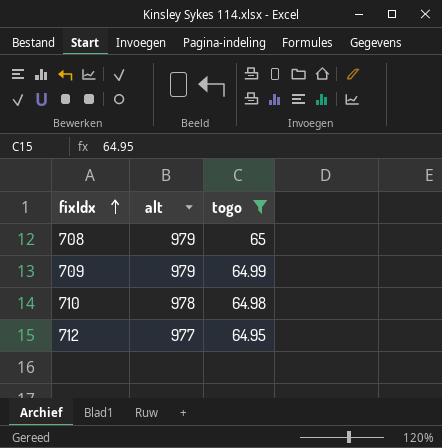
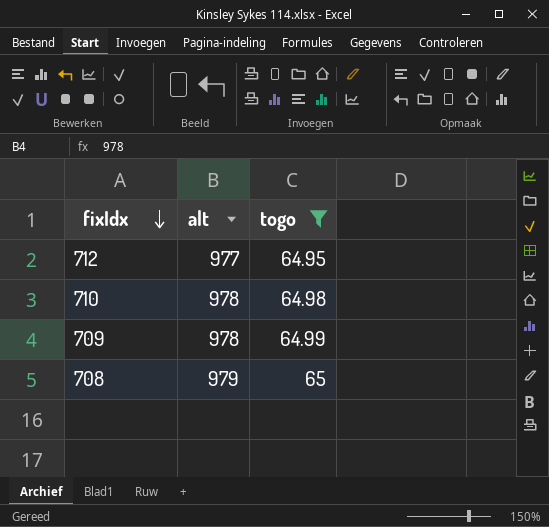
row order: fixIdx ascending -> fixIdx descending
709 | alt: 979 -> 978

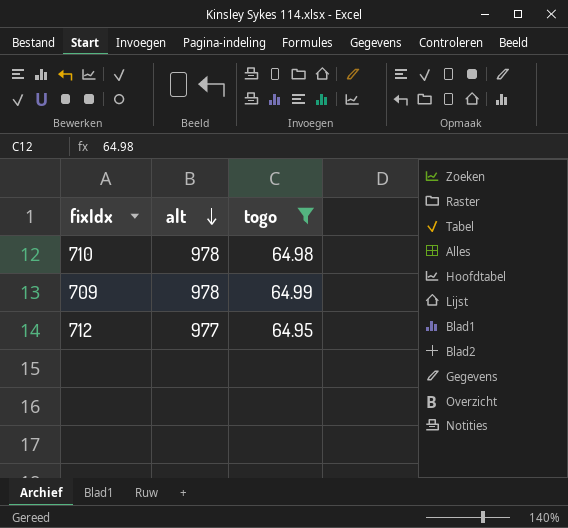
row order: fixIdx descending -> alt descending
row 708: 979 | 65 -> none

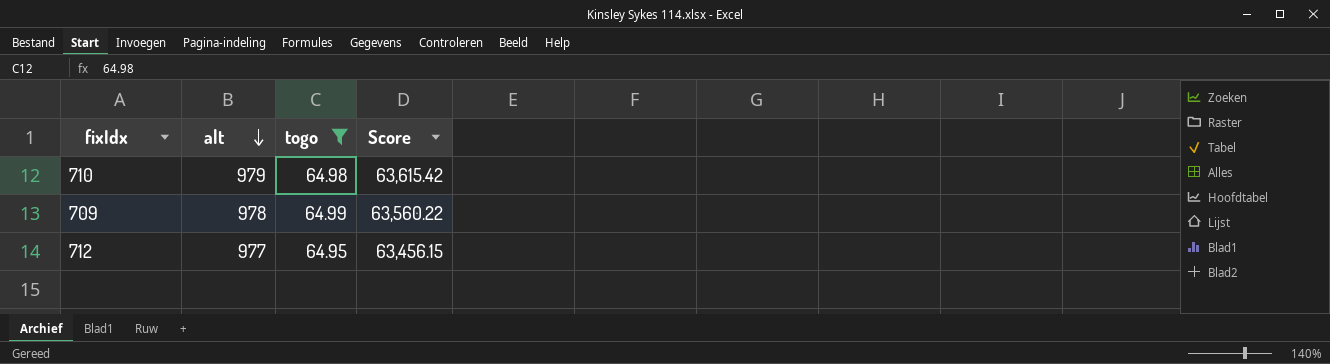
column Score | formula: none -> [alt] * [togo]
710 | alt: 978 -> 979

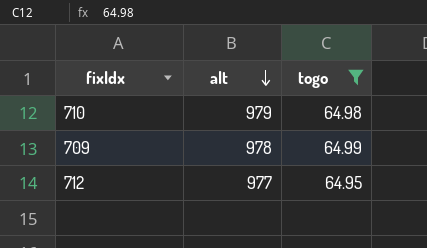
column Score | formula: [alt] * [togo] -> none

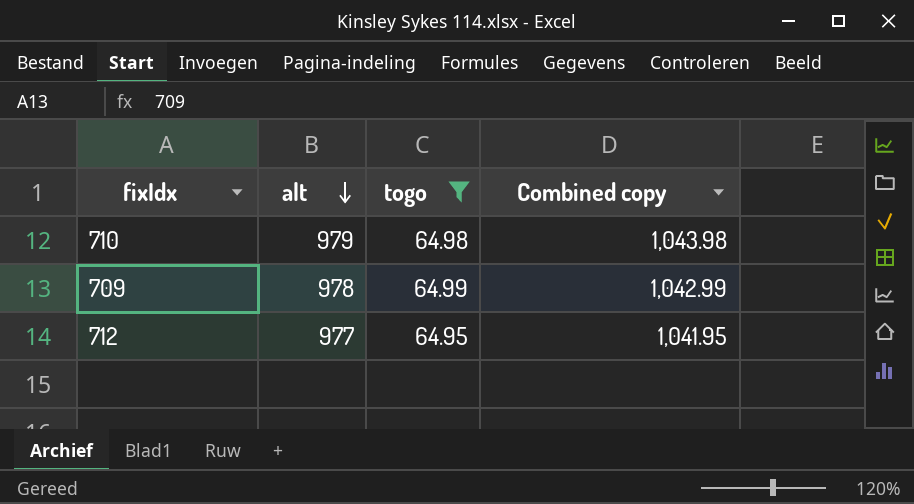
column Combined copy | formula: none -> [alt] + [togo]

